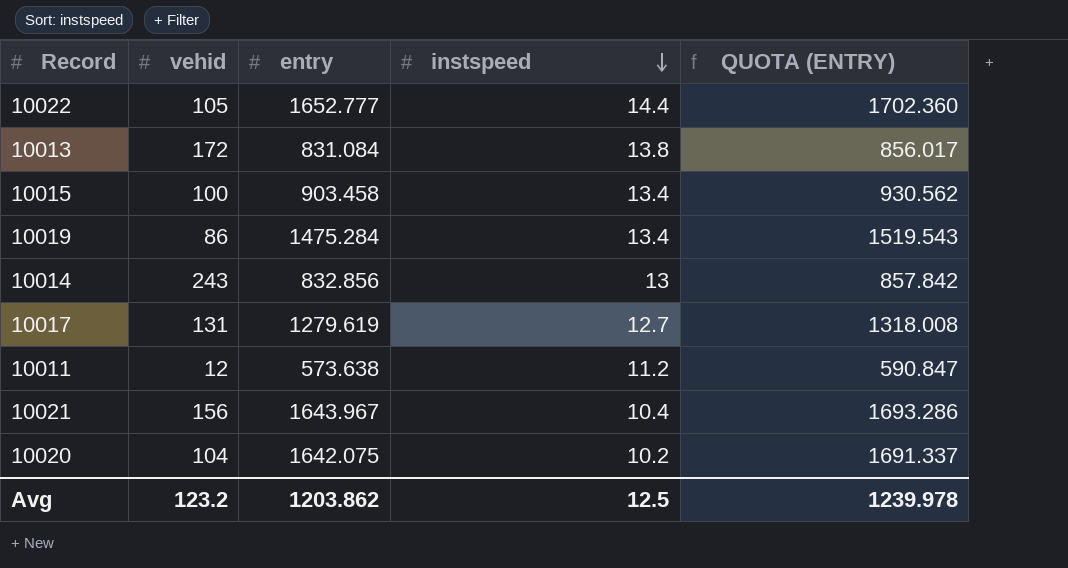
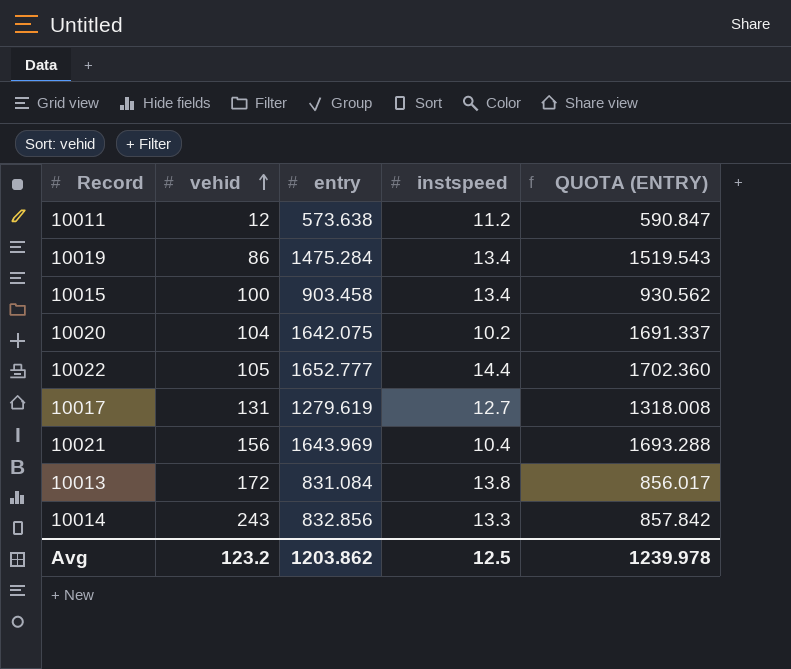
row order: instspeed descending -> vehid ascending
10021 | entry: 1643.967 -> 1643.969
10021 | QUOTA (ENTRY): 1693.286 -> 1693.288
10014 | instspeed: 13 -> 13.3

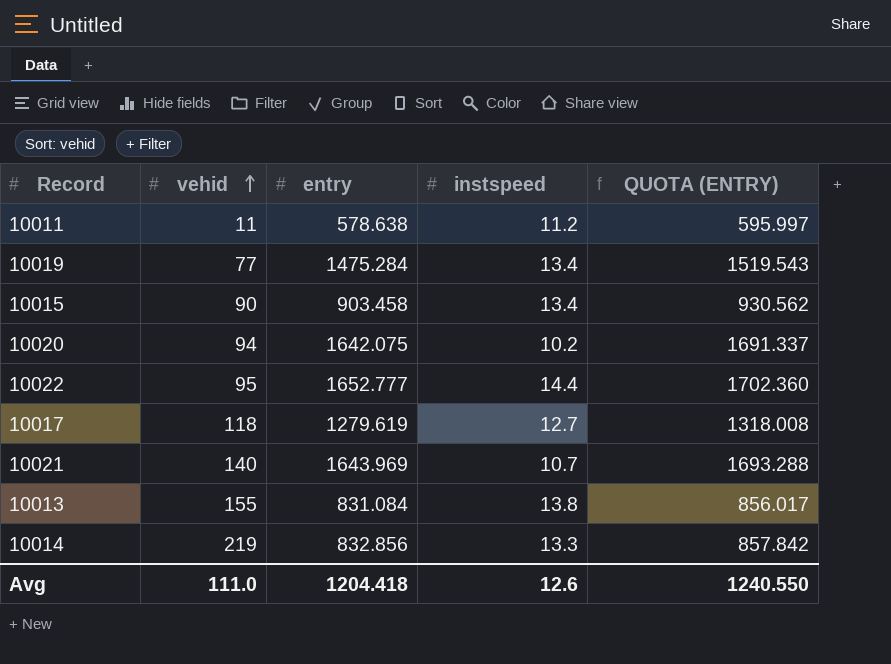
10011 | vehid: 12 -> 11
10011 | entry: 573.638 -> 578.638
10011 | QUOTA (ENTRY): 590.847 -> 595.997
10019 | vehid: 86 -> 77
10015 | vehid: 100 -> 90
10020 | vehid: 104 -> 94
10022 | vehid: 105 -> 95
10017 | vehid: 131 -> 118
10021 | vehid: 156 -> 140
10021 | instspeed: 10.4 -> 10.7
10013 | vehid: 172 -> 155
10014 | vehid: 243 -> 219
Avg | vehid: 123.2 -> 111.0
Avg | entry: 1203.862 -> 1204.418
Avg | instspeed: 12.5 -> 12.6
Avg | QUOTA (ENTRY): 1239.978 -> 1240.550

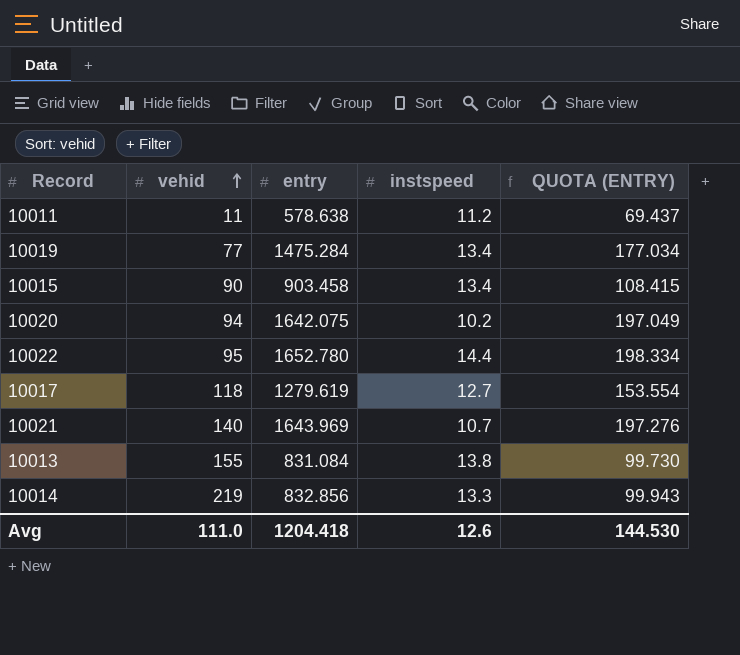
column QUOTA (ENTRY) | formula: [entry] * 1.03 -> [entry] * 0.12
10022 | entry: 1652.777 -> 1652.780
Avg | QUOTA (ENTRY): 1240.550 -> 144.530

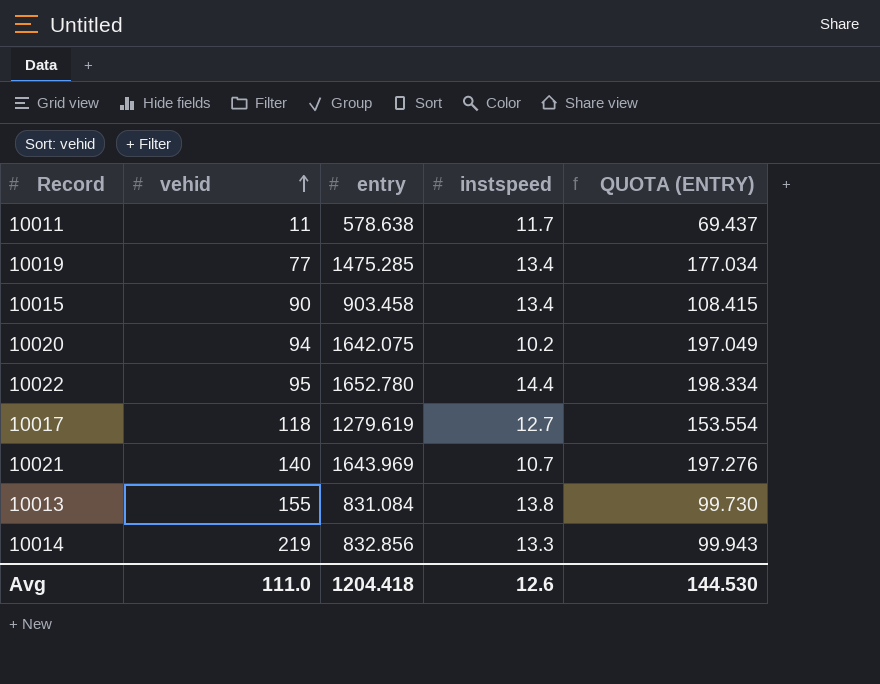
10011 | instspeed: 11.2 -> 11.7
10019 | entry: 1475.284 -> 1475.285

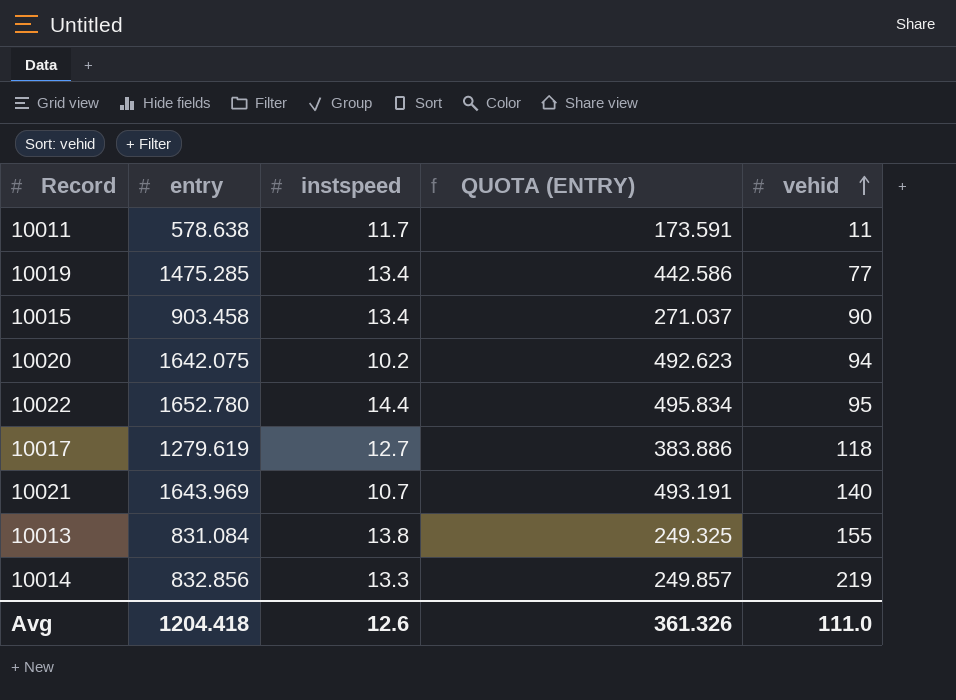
column QUOTA (ENTRY) | formula: [entry] * 0.12 -> [entry] * 0.3
column vehid | position: 2 -> 5
Avg | QUOTA (ENTRY): 144.530 -> 361.326

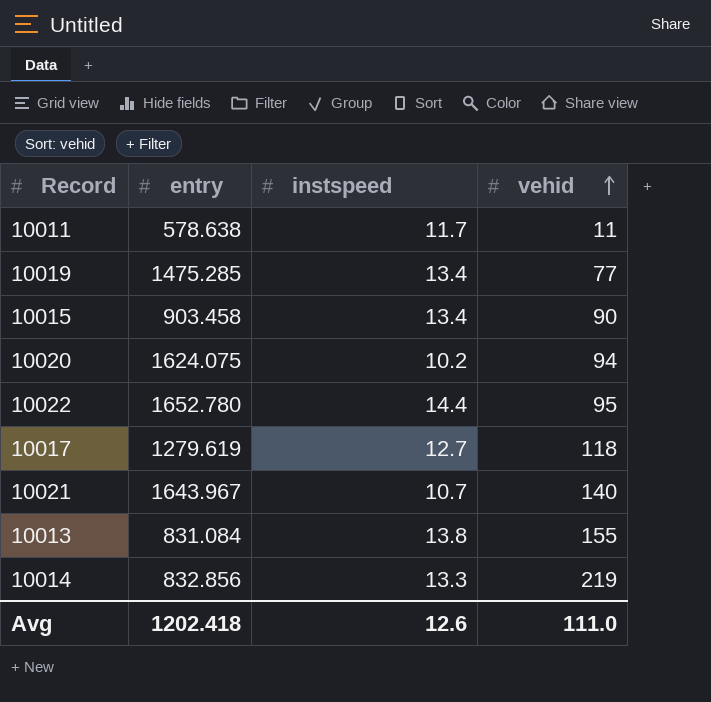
column QUOTA (ENTRY) | formula: [entry] * 0.3 -> none
10020 | entry: 1642.075 -> 1624.075
10021 | entry: 1643.969 -> 1643.967
Avg | entry: 1204.418 -> 1202.418

